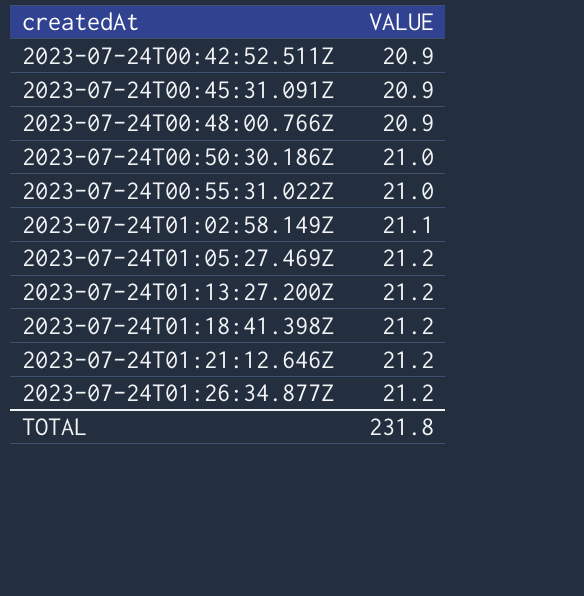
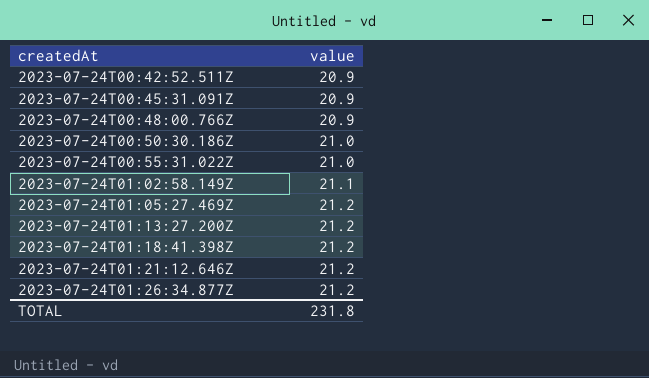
column name: VALUE -> value

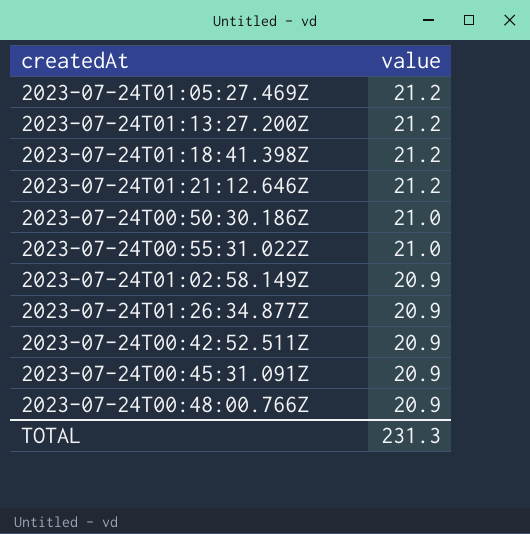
row order: createdAt ascending -> value descending
2023-07-24T01:02:58.149Z | value: 21.1 -> 20.9
2023-07-24T01:26:34.877Z | value: 21.2 -> 20.9
TOTAL | value: 231.8 -> 231.3

